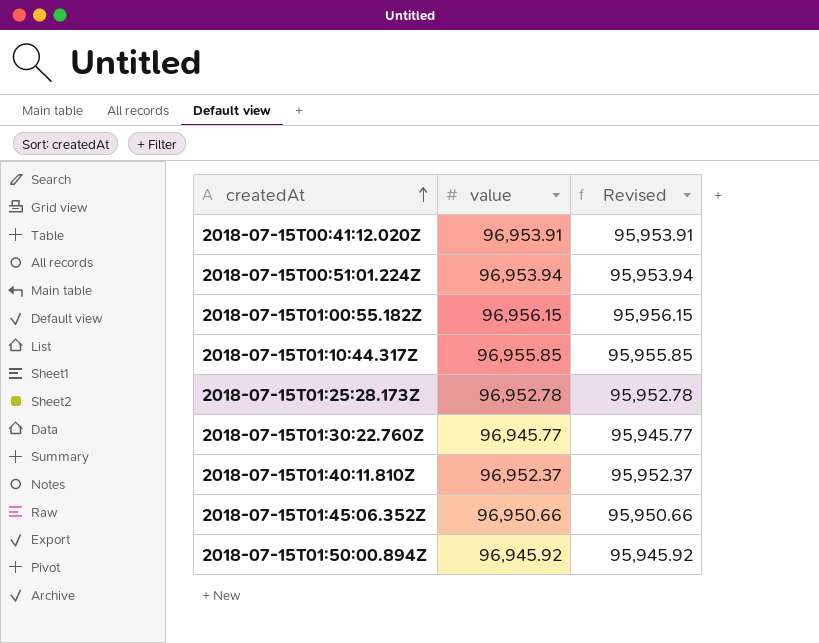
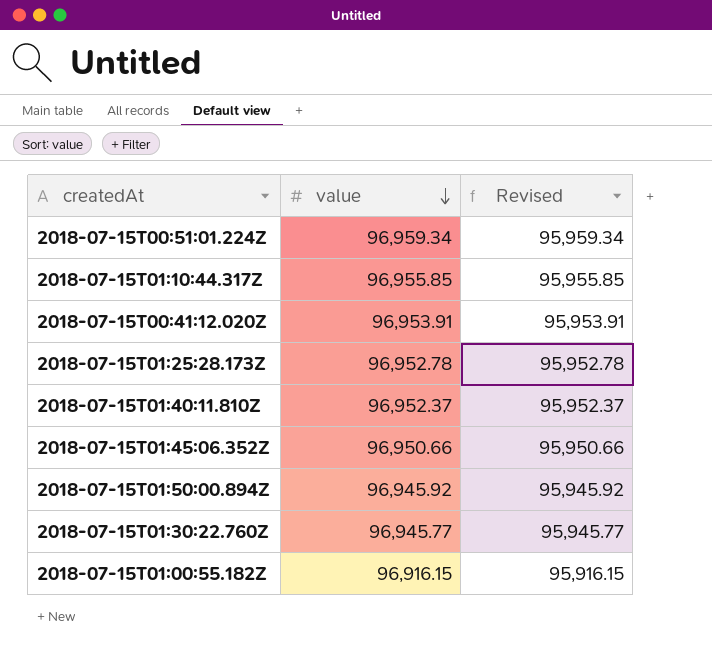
row order: createdAt ascending -> value descending
2018-07-15T00:51:01.224Z | value: 96,953.94 -> 96,959.34
2018-07-15T00:51:01.224Z | Revised: 95,953.94 -> 95,959.34
2018-07-15T01:00:55.182Z | value: 96,956.15 -> 96,916.15
2018-07-15T01:00:55.182Z | Revised: 95,956.15 -> 95,916.15

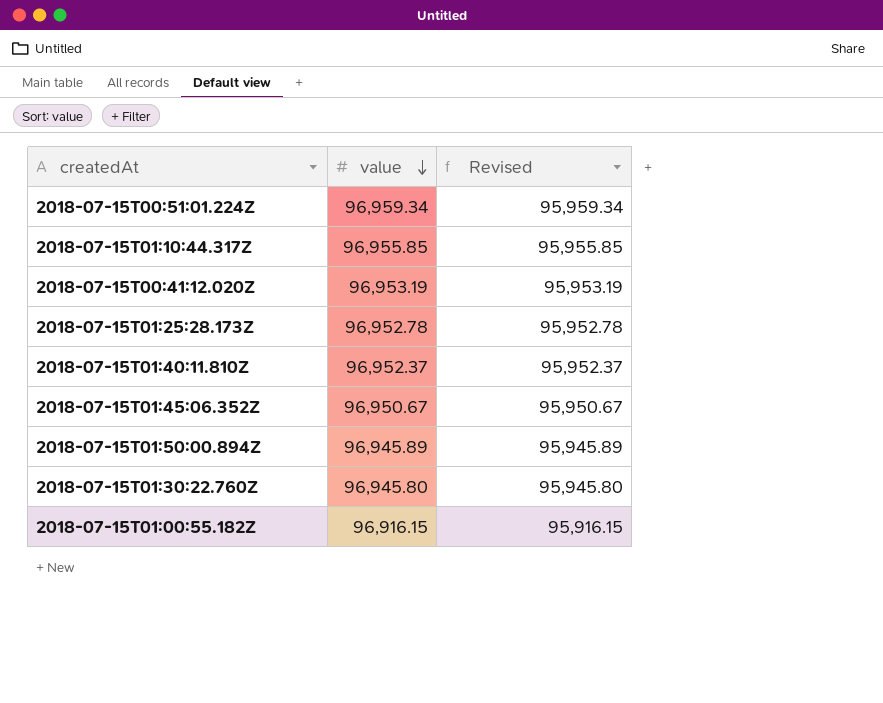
2018-07-15T00:41:12.020Z | value: 96,953.91 -> 96,953.19
2018-07-15T00:41:12.020Z | Revised: 95,953.91 -> 95,953.19
2018-07-15T01:45:06.352Z | value: 96,950.66 -> 96,950.67
2018-07-15T01:45:06.352Z | Revised: 95,950.66 -> 95,950.67
2018-07-15T01:50:00.894Z | value: 96,945.92 -> 96,945.89
2018-07-15T01:50:00.894Z | Revised: 95,945.92 -> 95,945.89
2018-07-15T01:30:22.760Z | value: 96,945.77 -> 96,945.80
2018-07-15T01:30:22.760Z | Revised: 95,945.77 -> 95,945.80

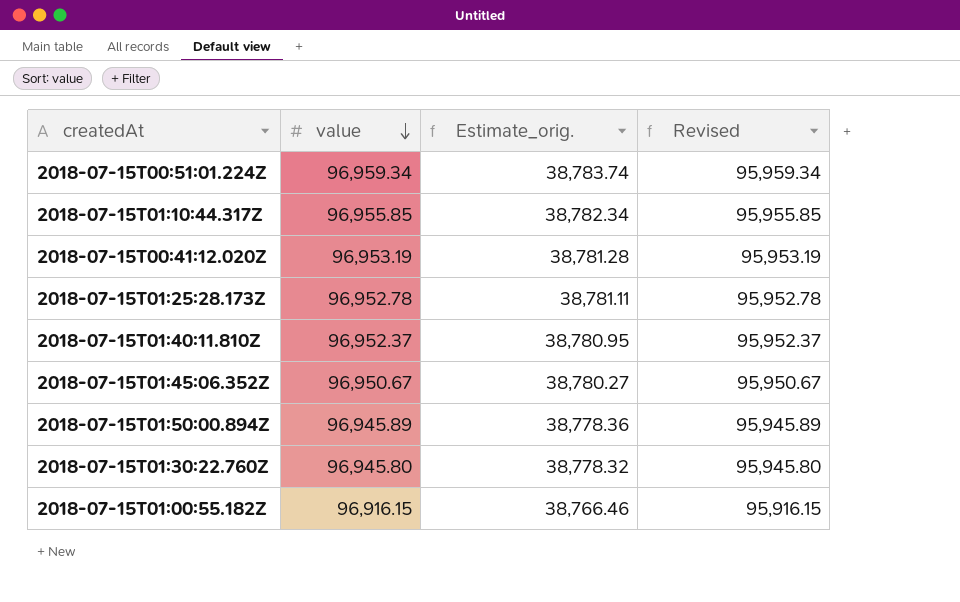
column Estimate_orig. | formula: none -> [value] * 0.4

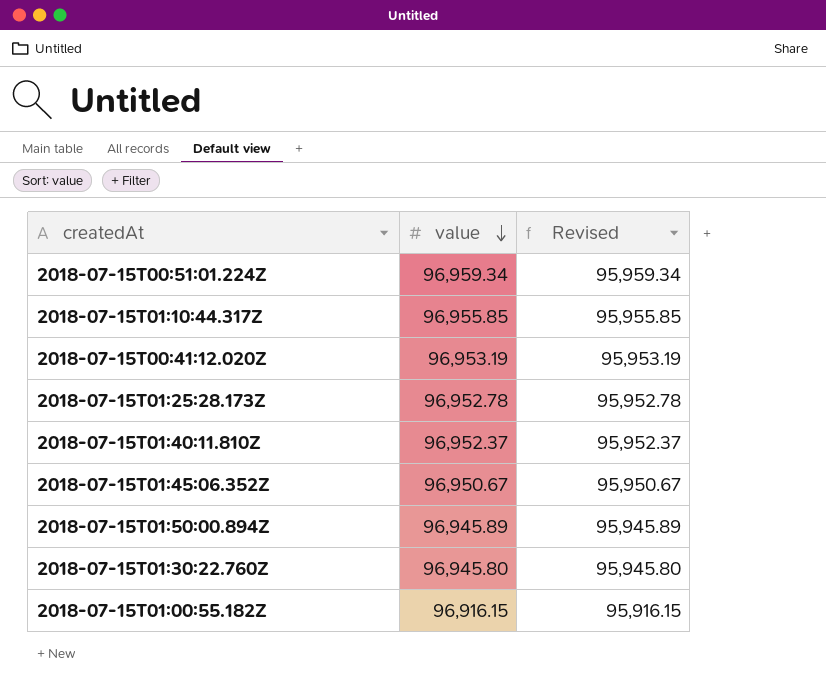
column Estimate_orig. | formula: [value] * 0.4 -> none

